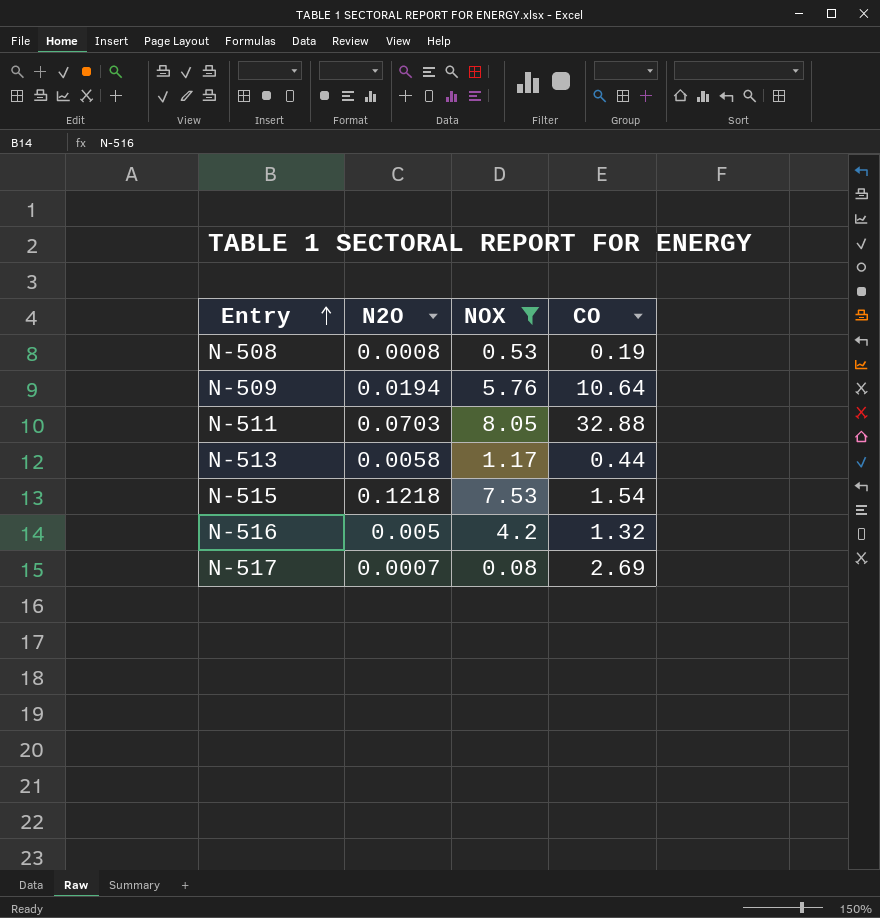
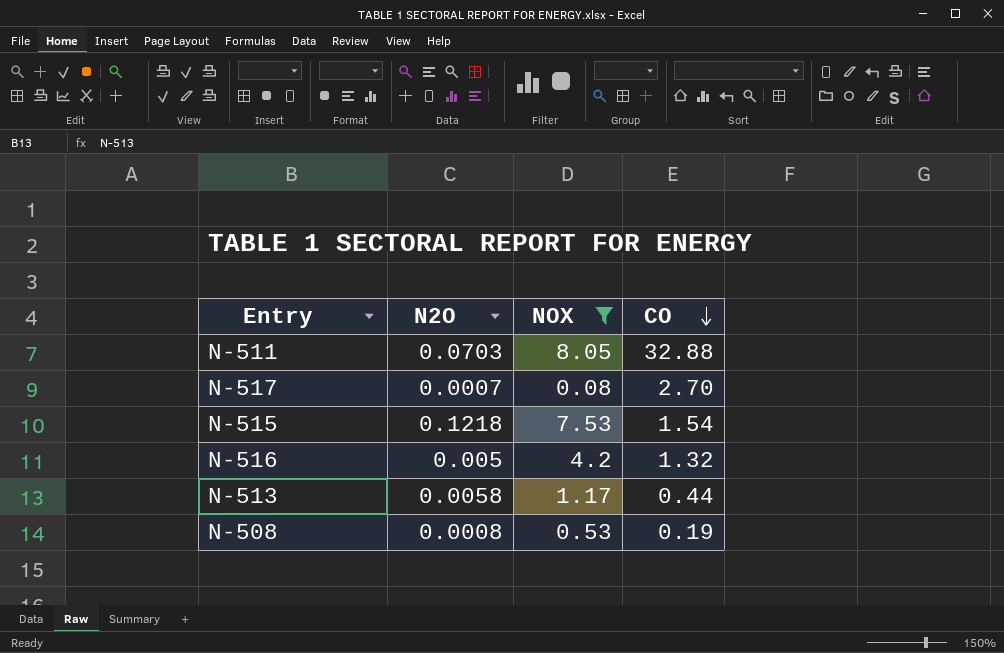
row order: Entry ascending -> CO descending
row N-509: 0.0194 | 5.76 | 10.64 -> none
N-517 | CO: 2.69 -> 2.70

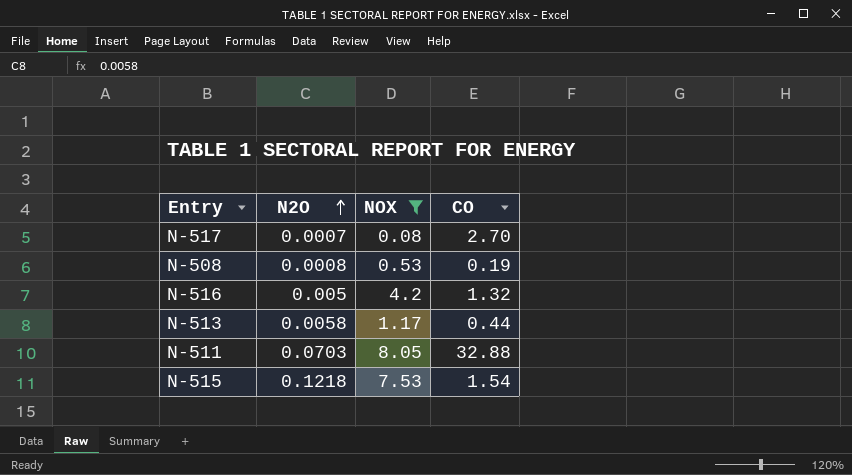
row order: CO descending -> N2O ascending

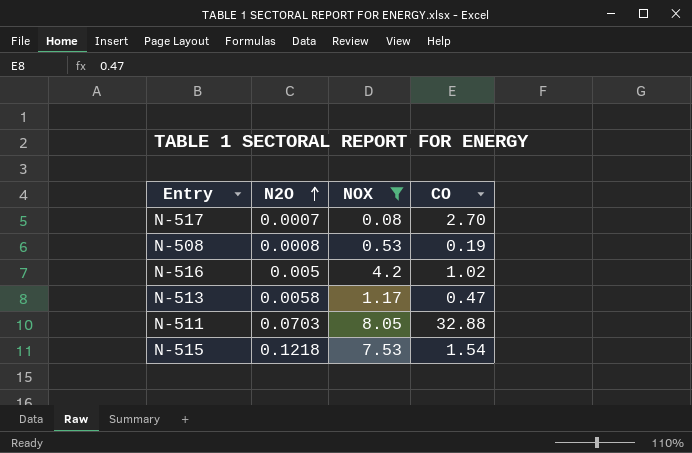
N-516 | CO: 1.32 -> 1.02
N-513 | CO: 0.44 -> 0.47

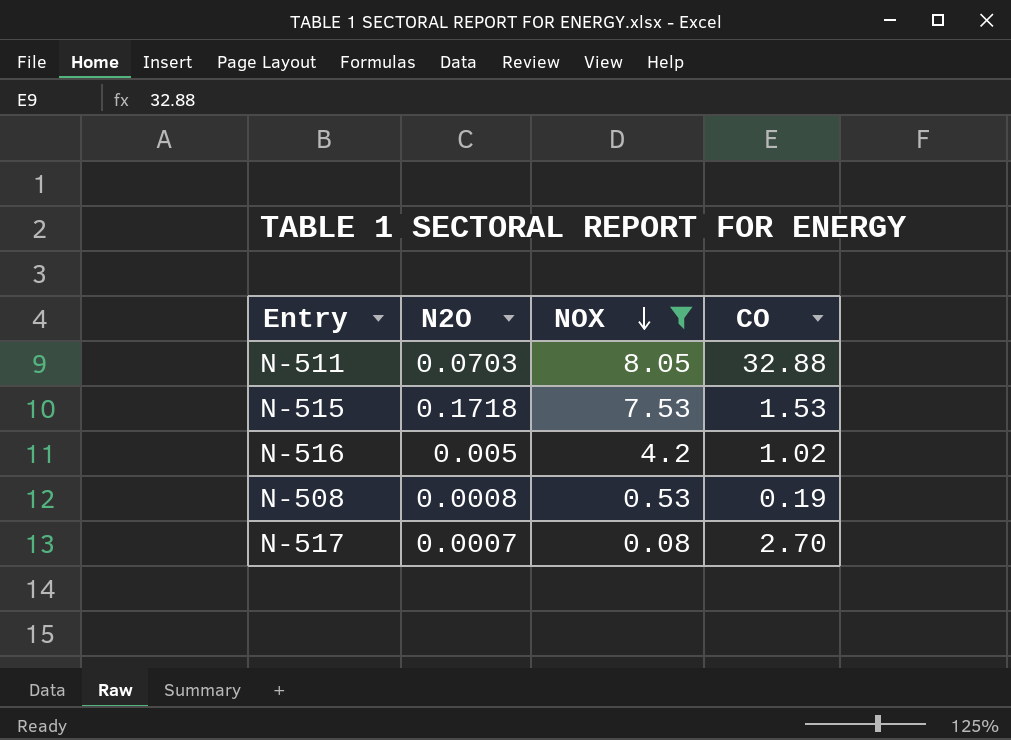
row order: N2O ascending -> NOX descending
row N-513: 0.0058 | 1.17 | 0.47 -> none
N-515 | N2O: 0.1218 -> 0.1718
N-515 | CO: 1.54 -> 1.53

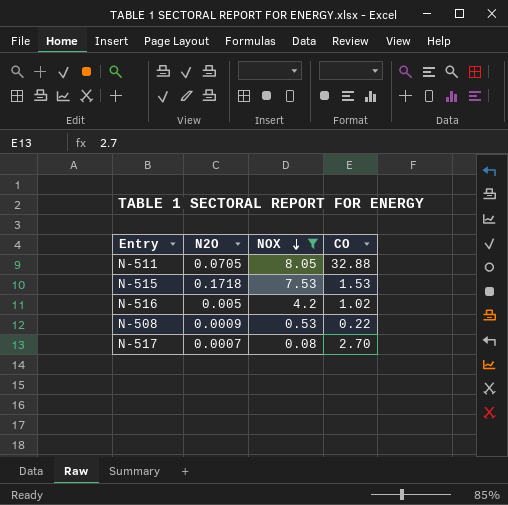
N-511 | N2O: 0.0703 -> 0.0705
N-508 | N2O: 0.0008 -> 0.0009
N-508 | CO: 0.19 -> 0.22

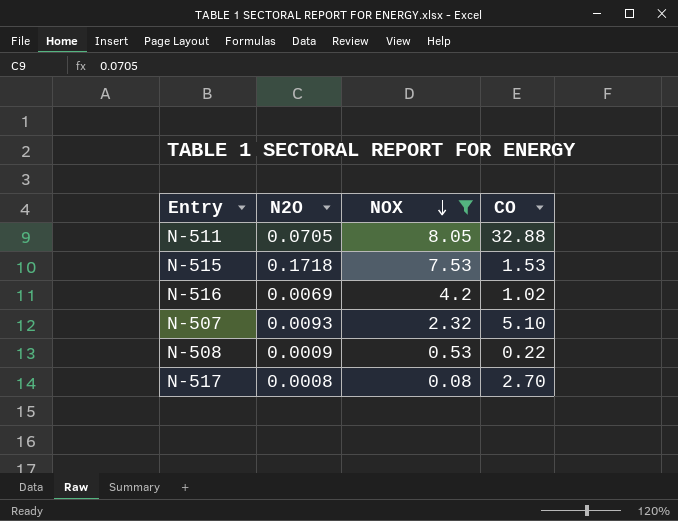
N-516 | N2O: 0.005 -> 0.0069
row N-507: none -> 0.0093 | 2.32 | 5.10
N-517 | N2O: 0.0007 -> 0.0008

